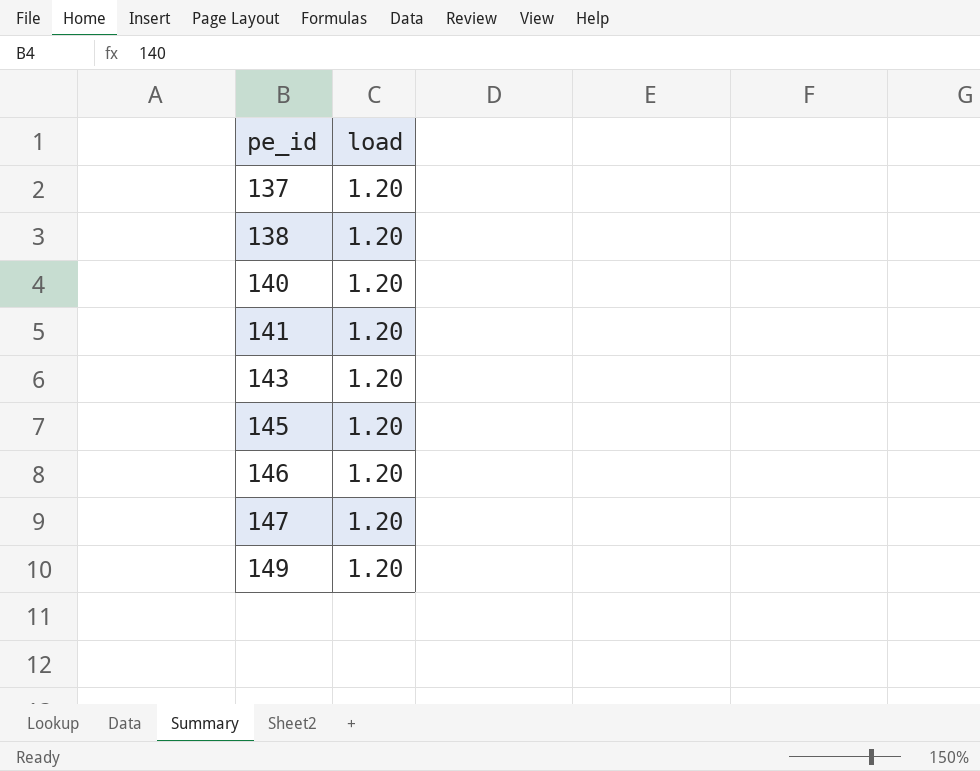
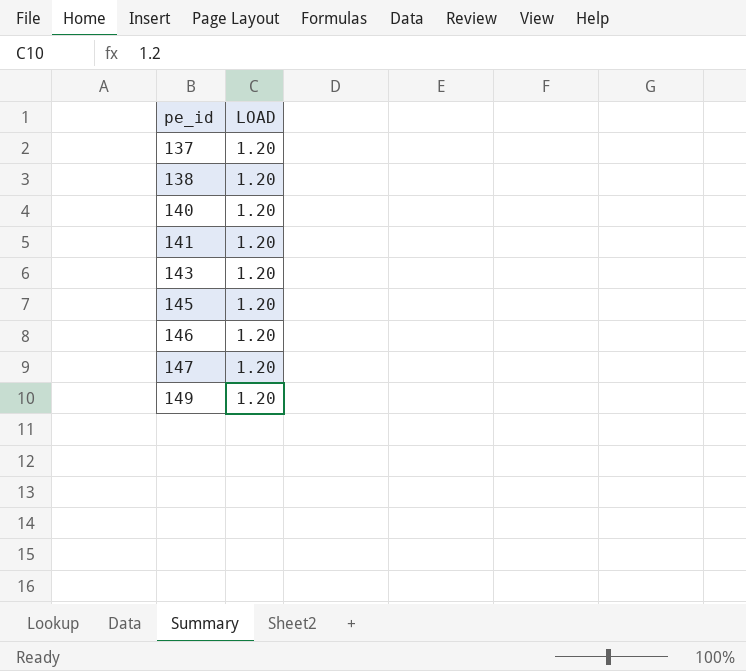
column name: load -> LOAD

